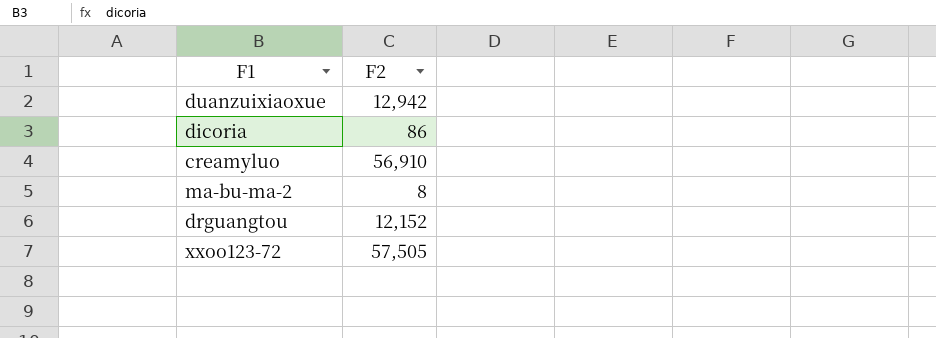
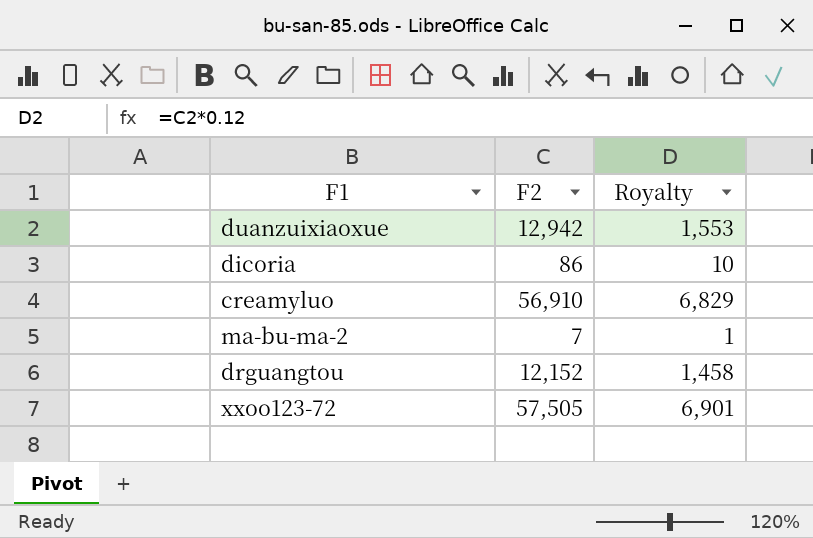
column Royalty | formula: none -> [F2] * 0.12
ma-bu-ma-2 | F2: 8 -> 7

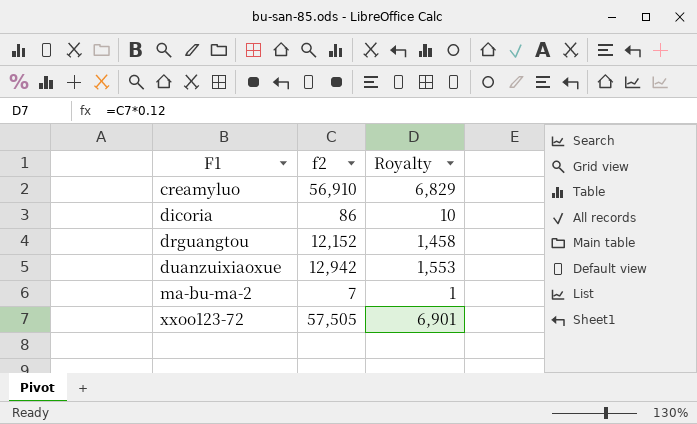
row order: none -> F1 ascending
column name: F2 -> f2

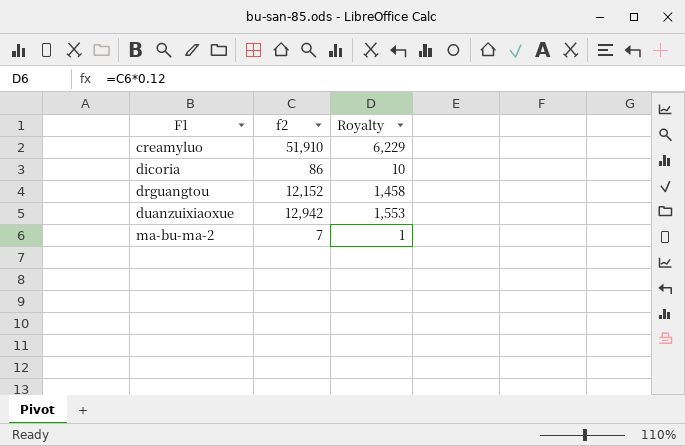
row xxoo123-72: 57,505 | 6,901 -> none
creamyluo | f2: 56,910 -> 51,910
creamyluo | Royalty: 6,829 -> 6,229

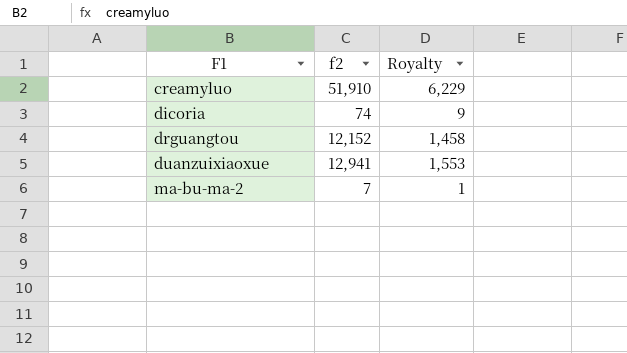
dicoria | f2: 86 -> 74
dicoria | Royalty: 10 -> 9
duanzuixiaoxue | f2: 12,942 -> 12,941

